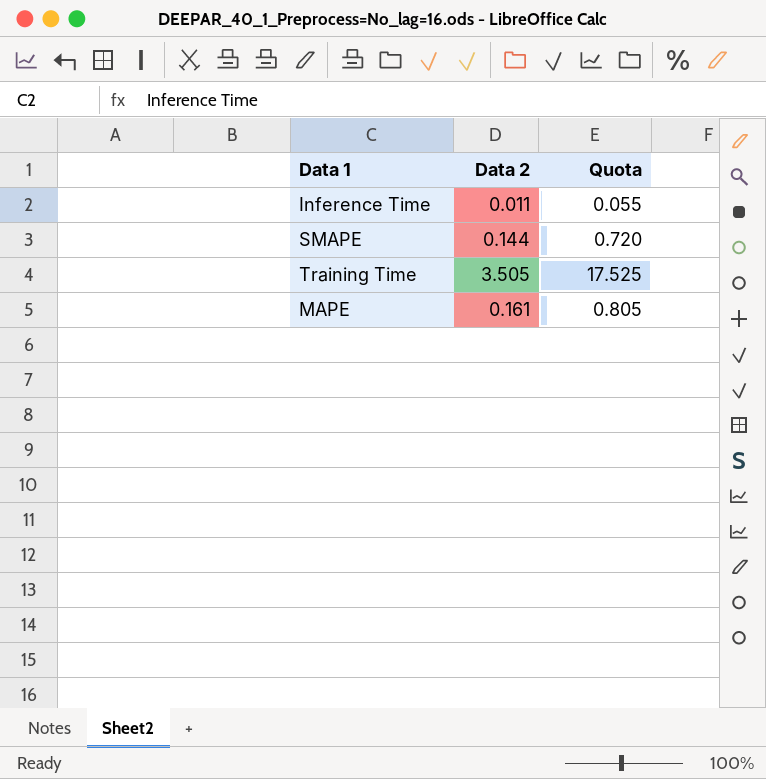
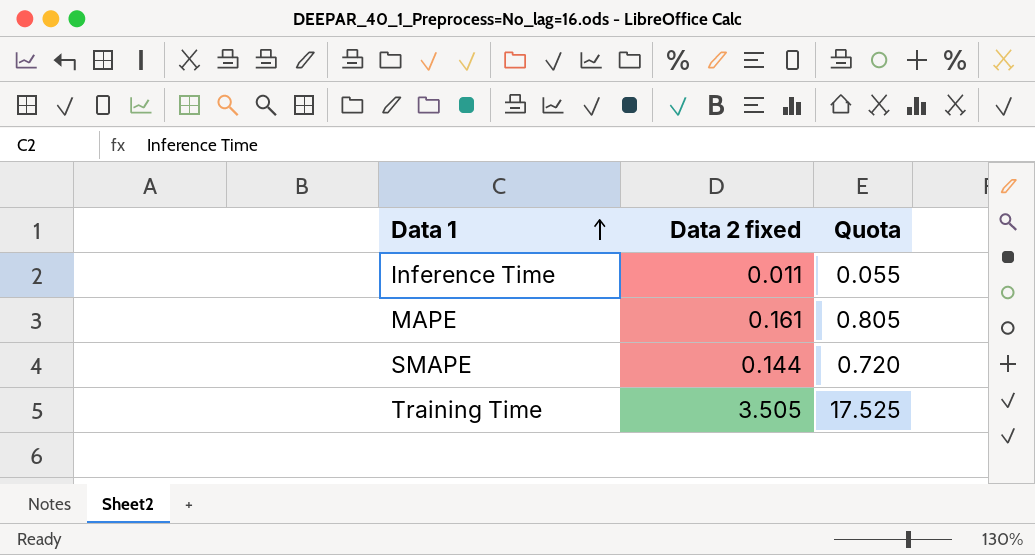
row order: none -> Data 1 ascending
column name: Data 2 -> Data 2 fixed

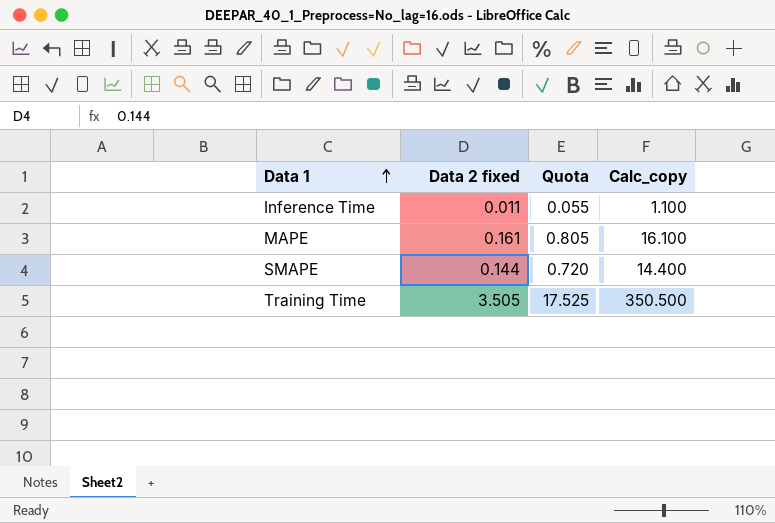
column Calc_copy | formula: none -> [Data 2 fixed] * 100

